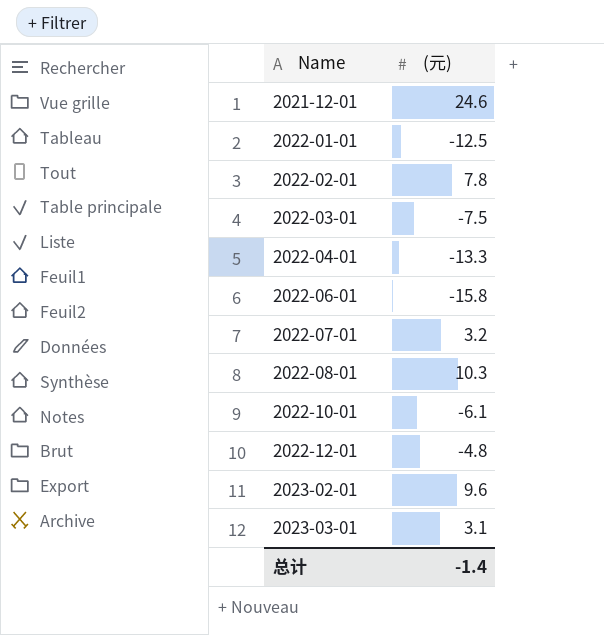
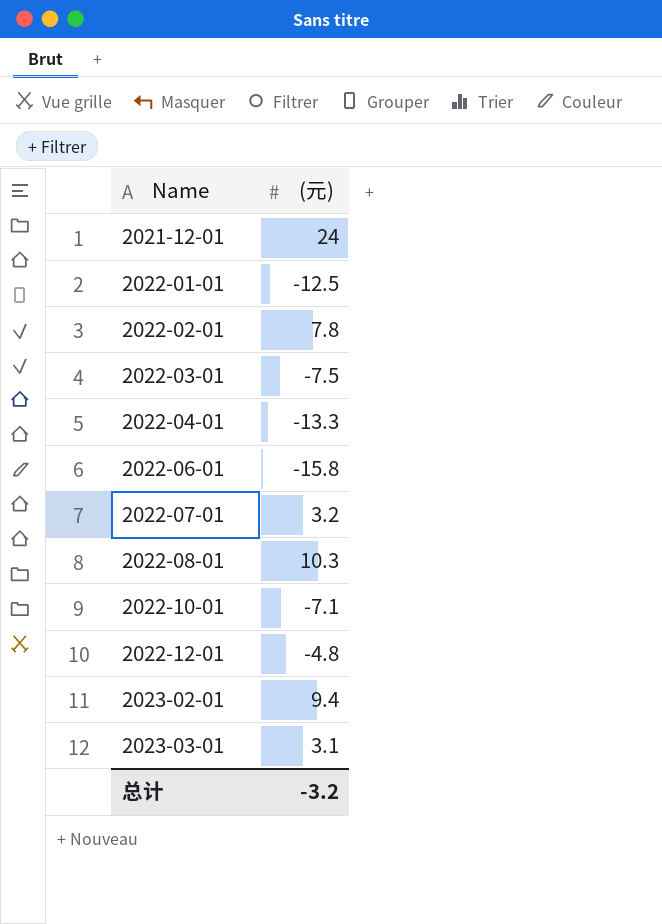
2021-12-01 | (元): 24.6 -> 24
2022-10-01 | (元): -6.1 -> -7.1
2023-02-01 | (元): 9.6 -> 9.4
总计 | (元): -1.4 -> -3.2

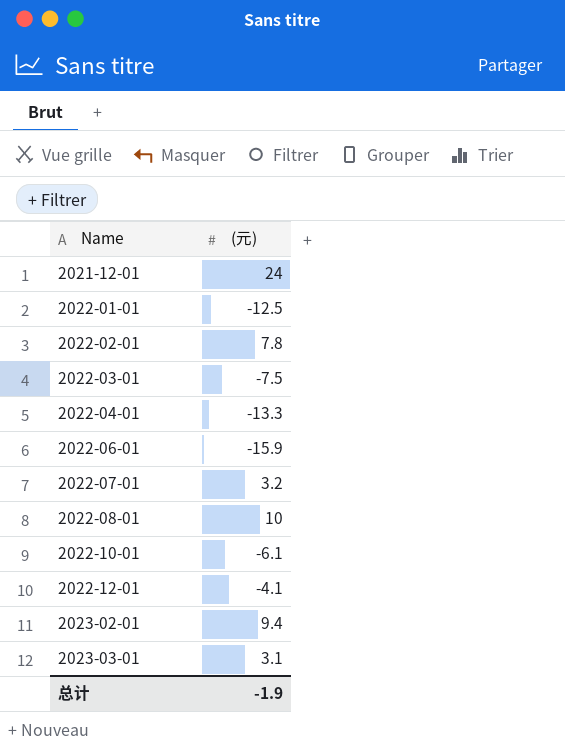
2022-06-01 | (元): -15.8 -> -15.9
2022-08-01 | (元): 10.3 -> 10
2022-10-01 | (元): -7.1 -> -6.1
2022-12-01 | (元): -4.8 -> -4.1
总计 | (元): -3.2 -> -1.9

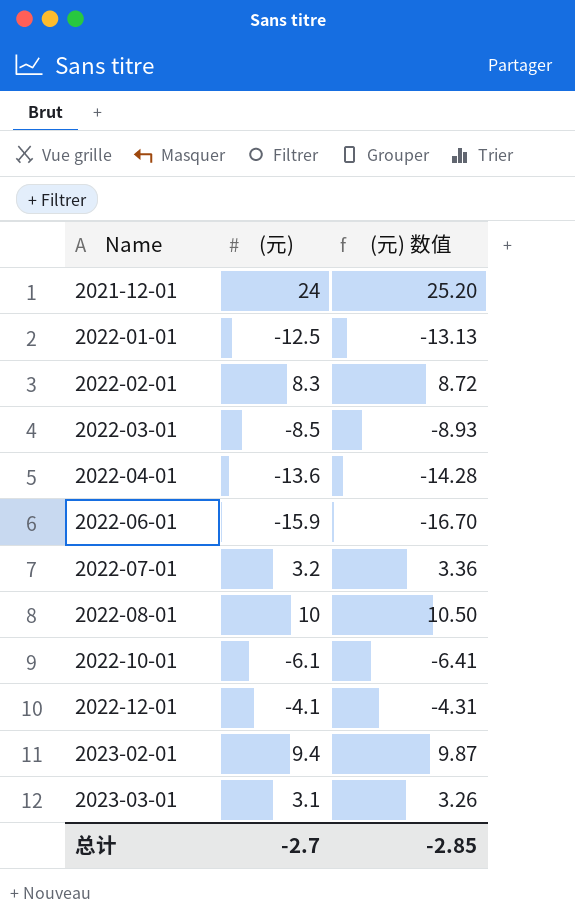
column (元) 数值 | formula: none -> [(元)] * 1.05
2022-02-01 | (元): 7.8 -> 8.3
2022-03-01 | (元): -7.5 -> -8.5
2022-04-01 | (元): -13.3 -> -13.6
总计 | (元): -1.9 -> -2.7

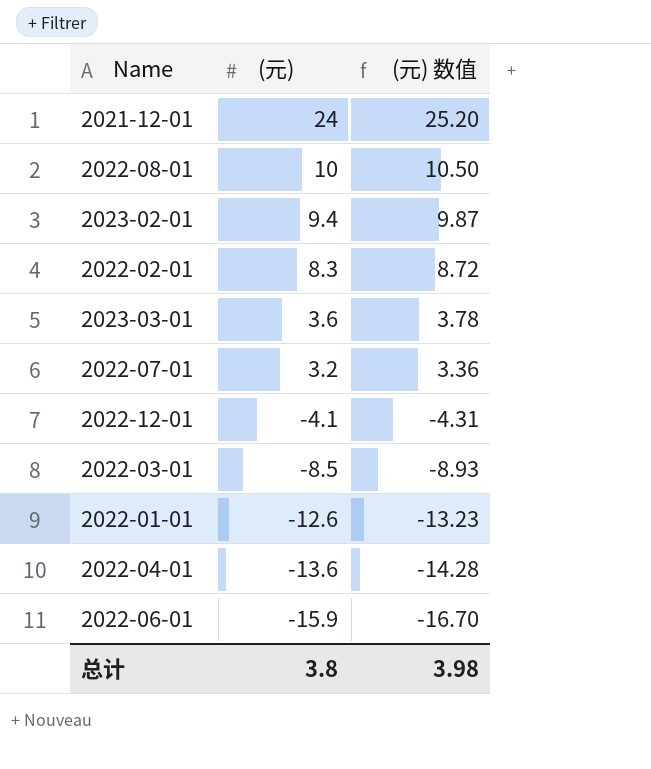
row order: Name ascending -> (元) descending
row 2022-10-01: -6.1 | -6.41 -> none
2023-03-01 | (元): 3.1 -> 3.6
2023-03-01 | (元) 数值: 3.26 -> 3.78
2022-01-01 | (元): -12.5 -> -12.6
2022-01-01 | (元) 数值: -13.13 -> -13.23
总计 | (元): -2.7 -> 3.8
总计 | (元) 数值: -2.85 -> 3.98

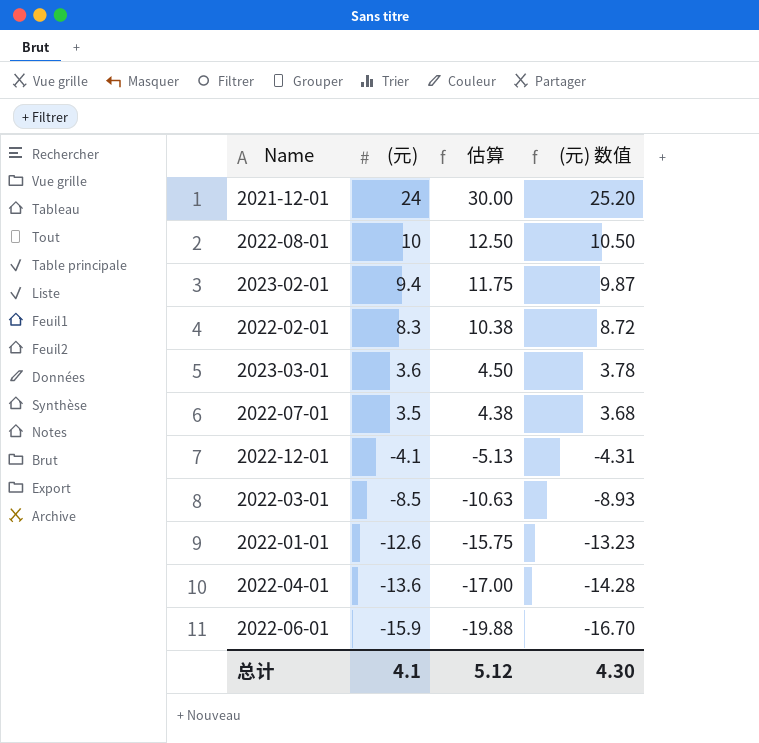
column 估算 | formula: none -> [(元)] * 1.25
2022-07-01 | (元): 3.2 -> 3.5
2022-07-01 | (元) 数值: 3.36 -> 3.68
总计 | (元): 3.8 -> 4.1
总计 | (元) 数值: 3.98 -> 4.30

